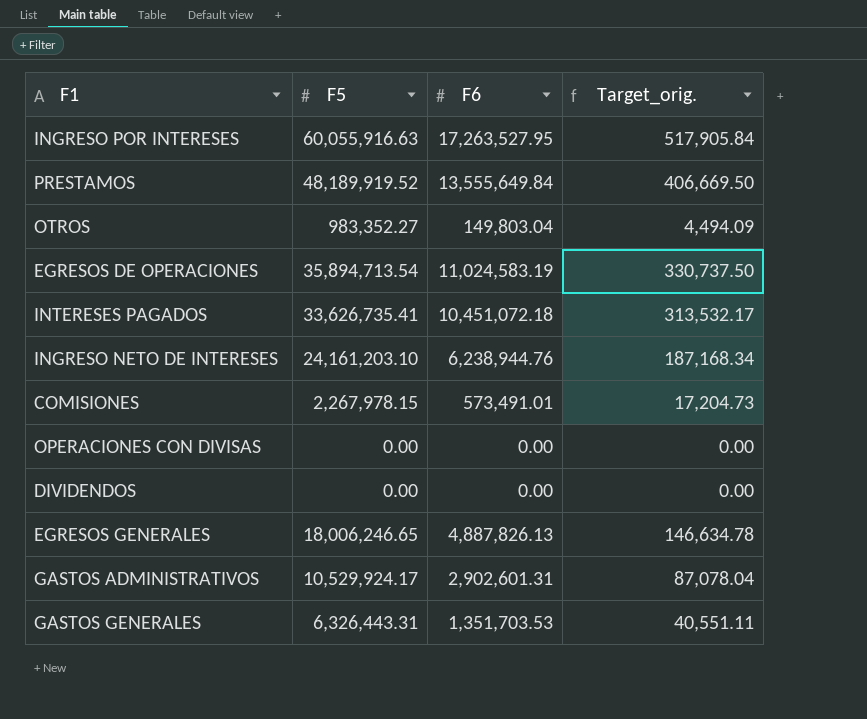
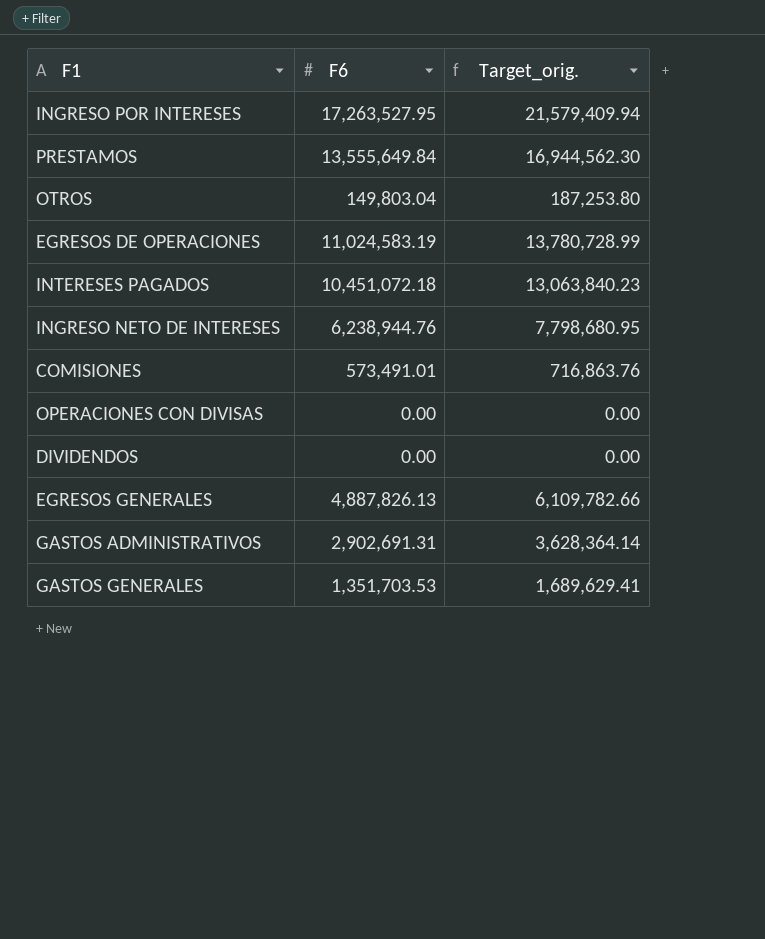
column F5 | position: 2 -> none
column Target_orig. | formula: [F6] * 0.03 -> [F6] * 1.25
GASTOS ADMINISTRATIVOS | F6: 2,902,601.31 -> 2,902,691.31

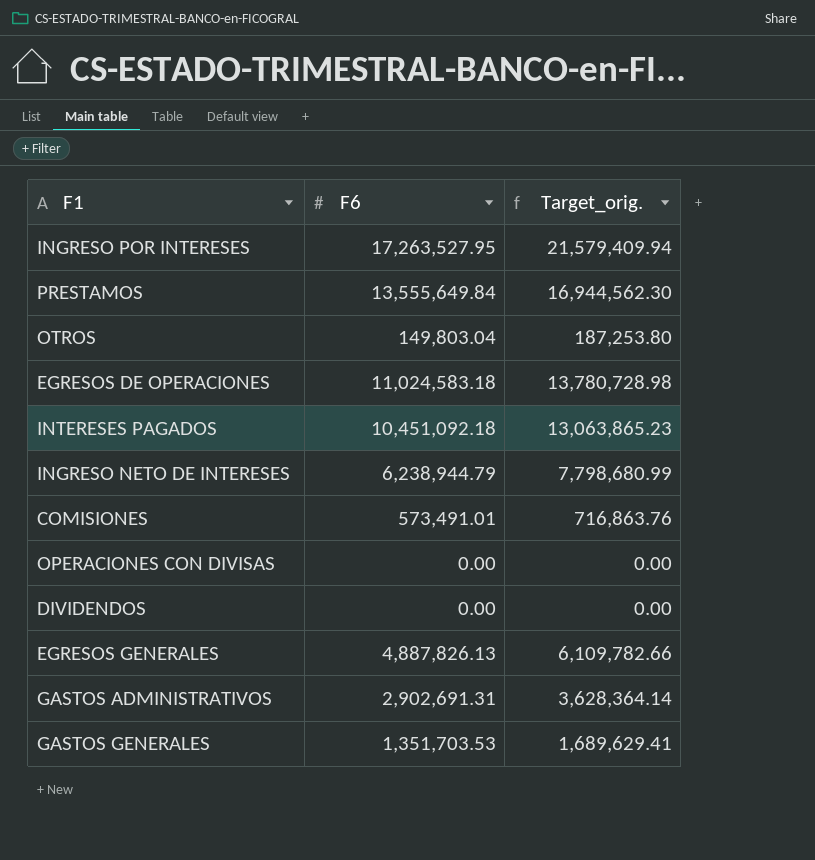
EGRESOS DE OPERACIONES | F6: 11,024,583.19 -> 11,024,583.18
EGRESOS DE OPERACIONES | Target_orig.: 13,780,728.99 -> 13,780,728.98
INTERESES PAGADOS | F6: 10,451,072.18 -> 10,451,092.18
INTERESES PAGADOS | Target_orig.: 13,063,840.23 -> 13,063,865.23
INGRESO NETO DE INTERESES | F6: 6,238,944.76 -> 6,238,944.79
INGRESO NETO DE INTERESES | Target_orig.: 7,798,680.95 -> 7,798,680.99

